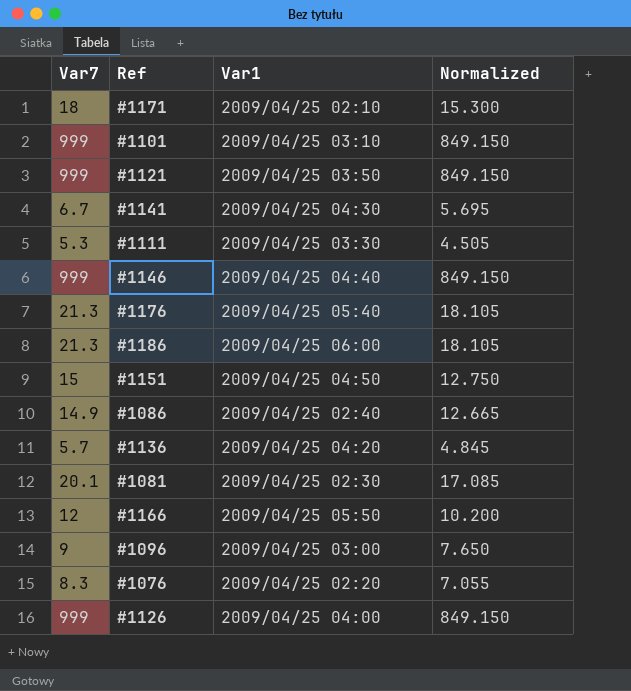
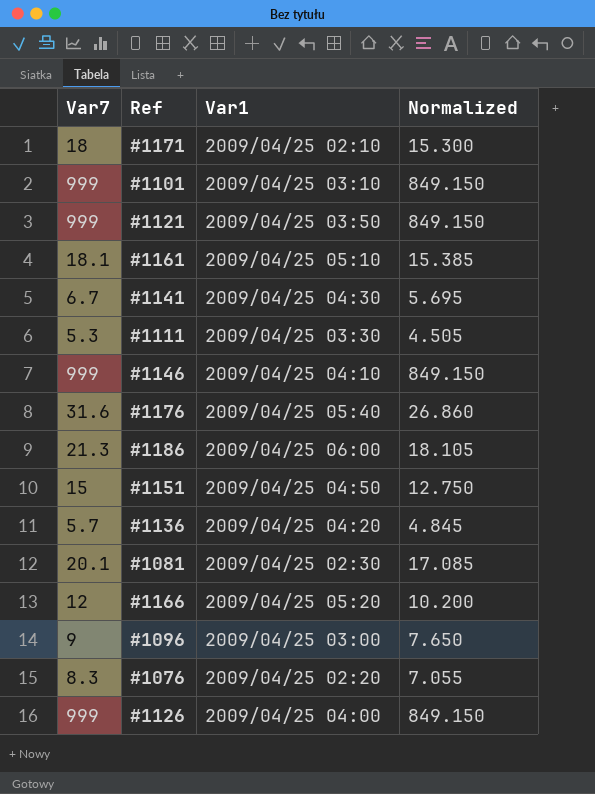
row #1086: 14.9 | 2009/04/25 02:40 | 12.665 -> none
row #1161: none -> 18.1 | 2009/04/25 05:10 | 15.385
#1146 | Var1: 2009/04/25 04:40 -> 2009/04/25 04:10
#1176 | Var7: 21.3 -> 31.6
#1176 | Normalized: 18.105 -> 26.860
#1166 | Var1: 2009/04/25 05:50 -> 2009/04/25 05:20

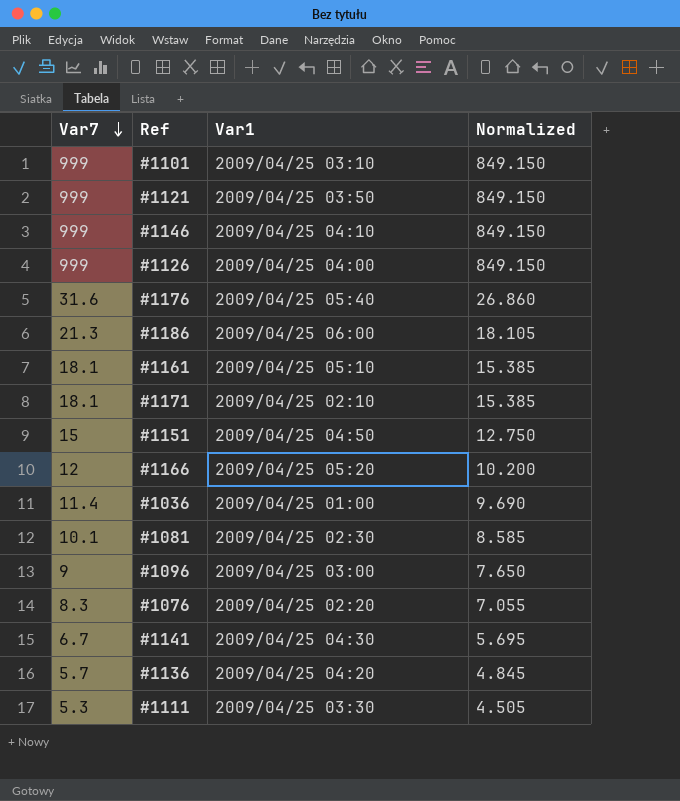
row order: none -> Var7 descending
#1171 | Var7: 18 -> 18.1
#1171 | Normalized: 15.300 -> 15.385
row #1036: none -> 11.4 | 2009/04/25 01:00 | 9.690
#1081 | Var7: 20.1 -> 10.1
#1081 | Normalized: 17.085 -> 8.585

